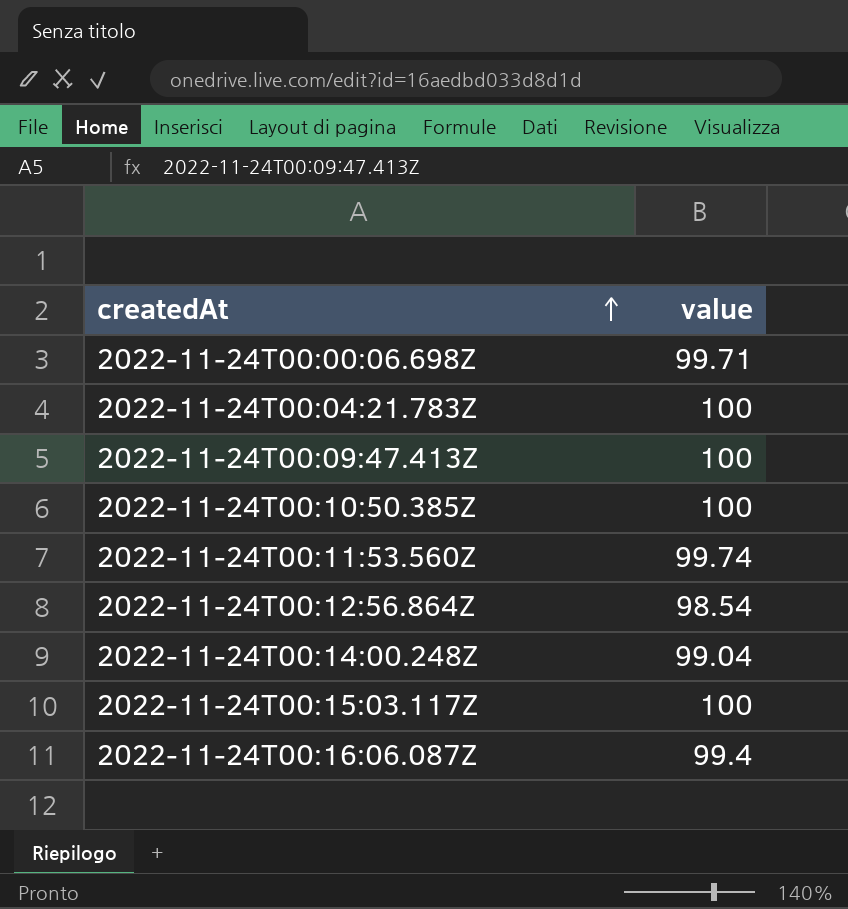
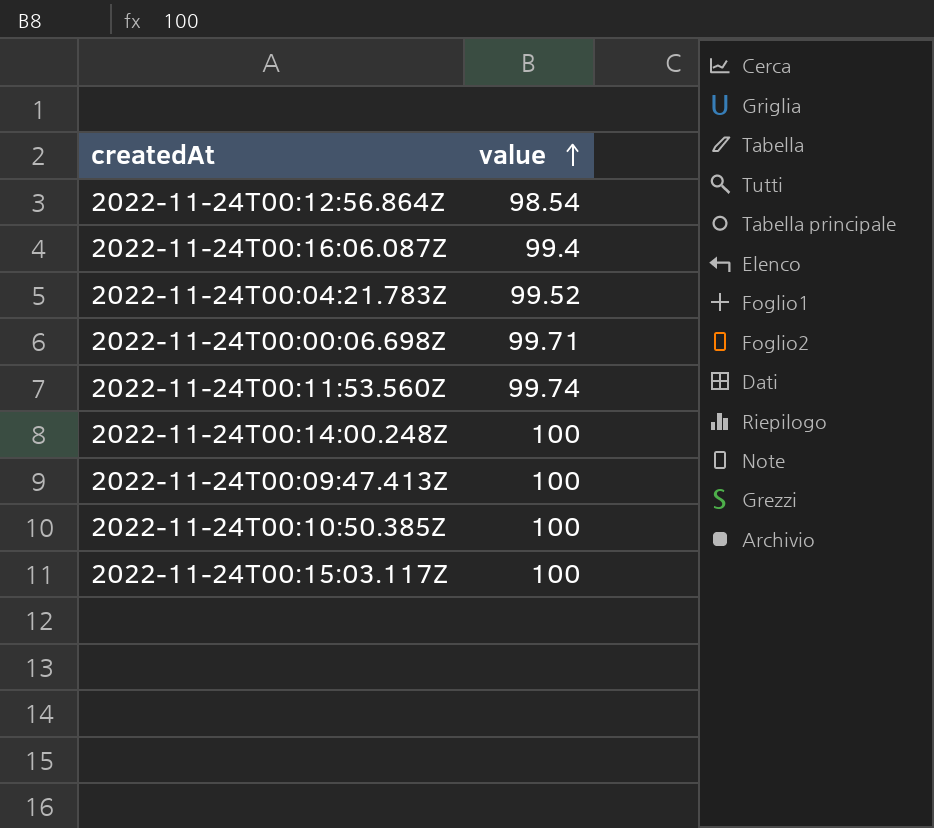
row order: createdAt ascending -> value ascending
2022-11-24T00:04:21.783Z | value: 100 -> 99.52
2022-11-24T00:14:00.248Z | value: 99.04 -> 100

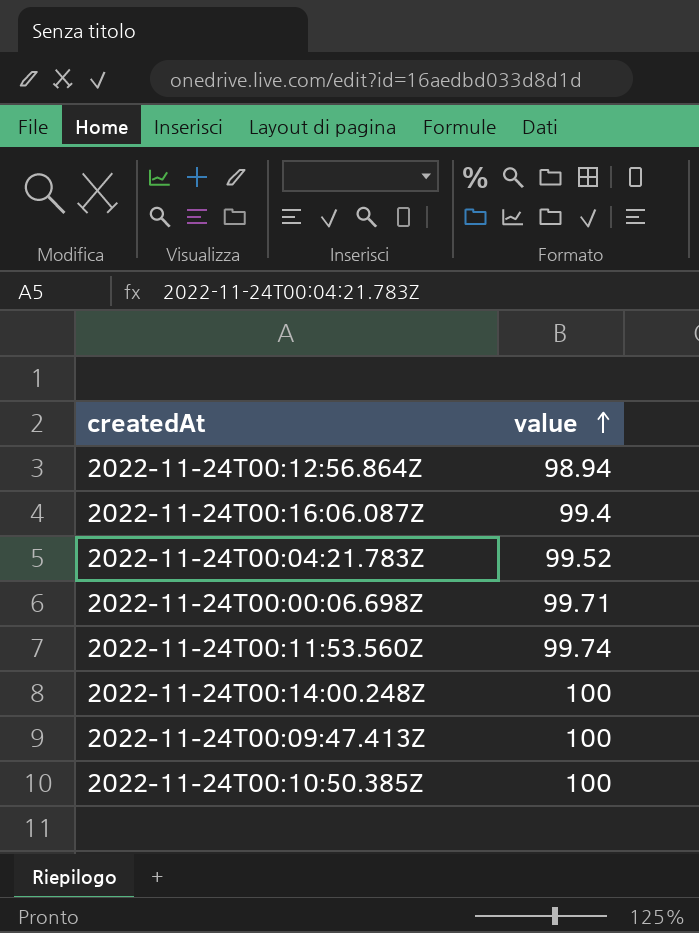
row 2022-11-24T00:15:03.117Z: 100 -> none
2022-11-24T00:12:56.864Z | value: 98.54 -> 98.94

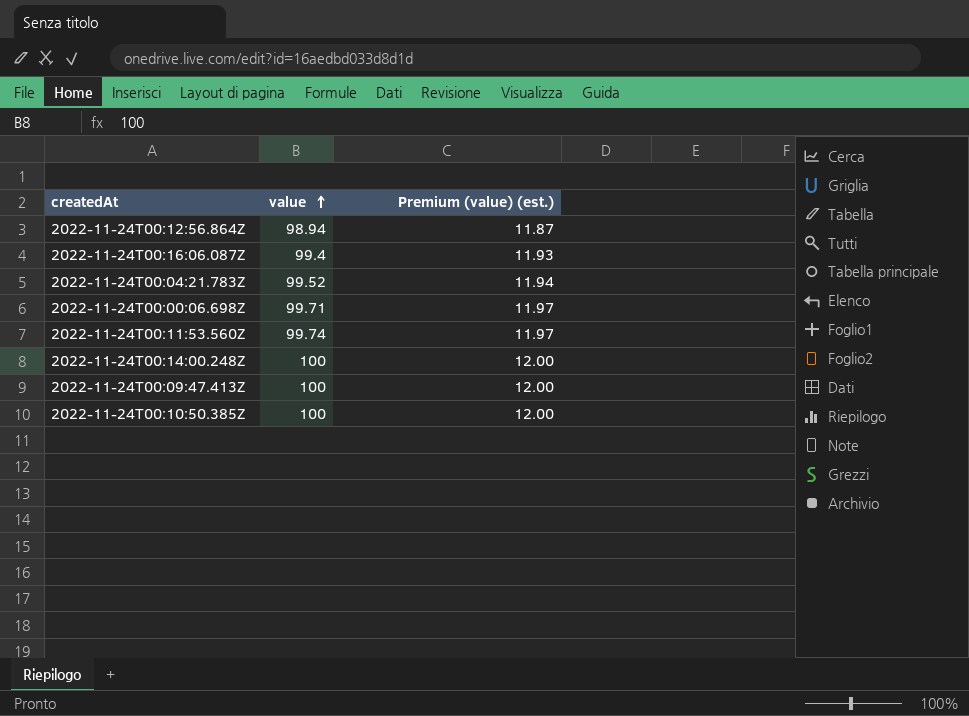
column Premium (value) (est.) | formula: none -> [value] * 0.12

